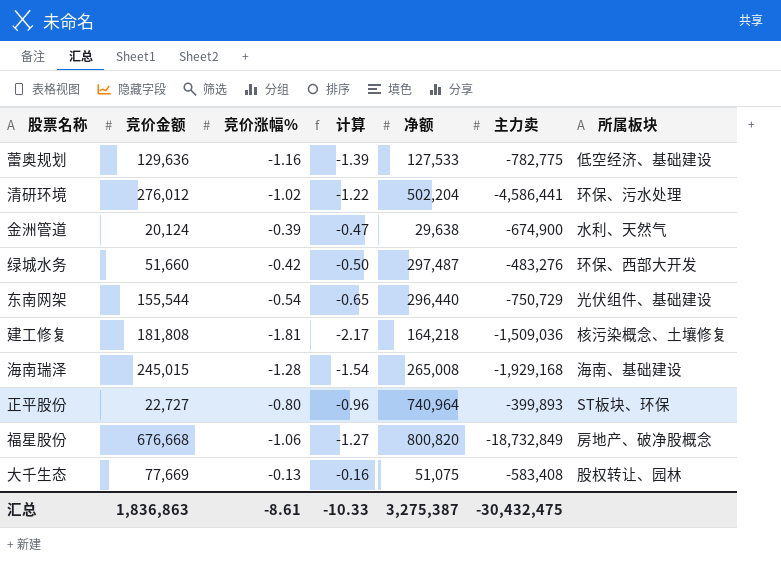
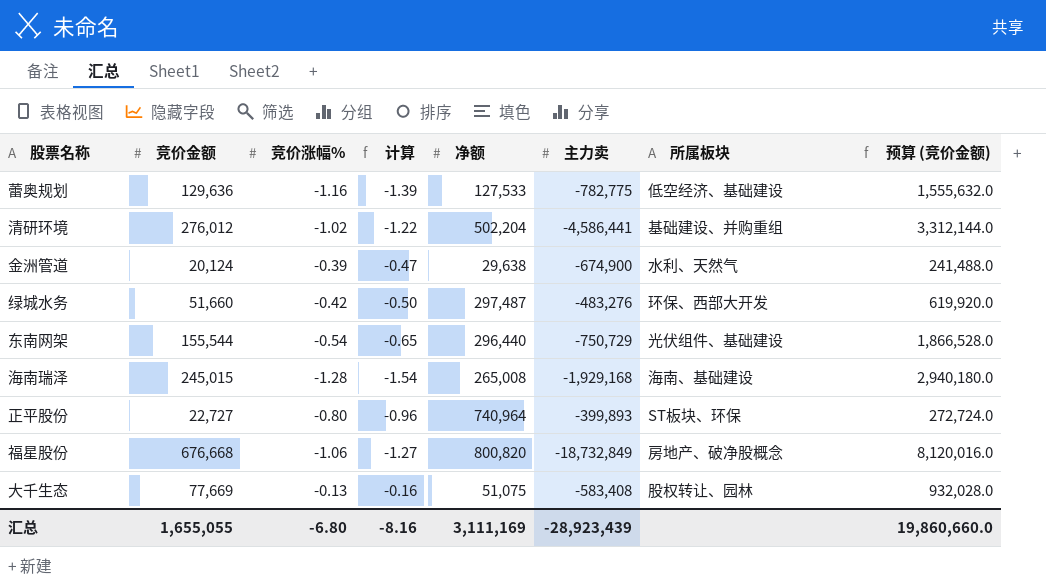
column 预算 (竞价金额) | formula: none -> [竞价金额] * 12
row 建工修复: 181,808 | -1.81 | -2.17 | 164,218 | -1,509,036 | 核污染概念、土壤修复 -> none
清研环境 | 所属板块: 环保、污水处理 -> 基础建设、并购重组
汇总 | 竞价金额: 1,836,863 -> 1,655,055
汇总 | 竞价涨幅%: -8.61 -> -6.80
汇总 | 计算: -10.33 -> -8.16
汇总 | 净额: 3,275,387 -> 3,111,169
汇总 | 主力卖: -30,432,475 -> -28,923,439

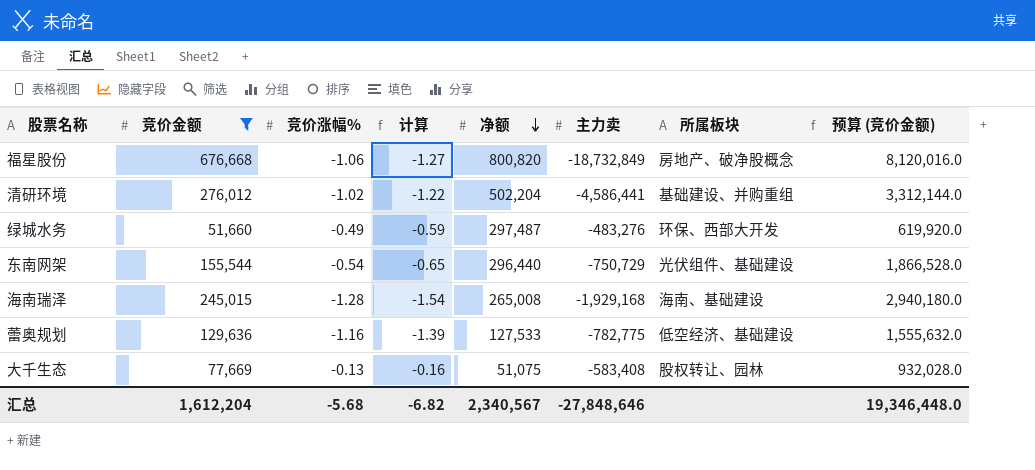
filter: none -> 竞价金额 >= 51,660
row order: none -> 净额 descending
绿城水务 | 竞价涨幅%: -0.42 -> -0.49
绿城水务 | 计算: -0.50 -> -0.59
汇总 | 竞价金额: 1,655,055 -> 1,612,204
汇总 | 竞价涨幅%: -6.80 -> -5.68
汇总 | 计算: -8.16 -> -6.82
汇总 | 净额: 3,111,169 -> 2,340,567
汇总 | 主力卖: -28,923,439 -> -27,848,646
汇总 | 预算 (竞价金额): 19,860,660.0 -> 19,346,448.0

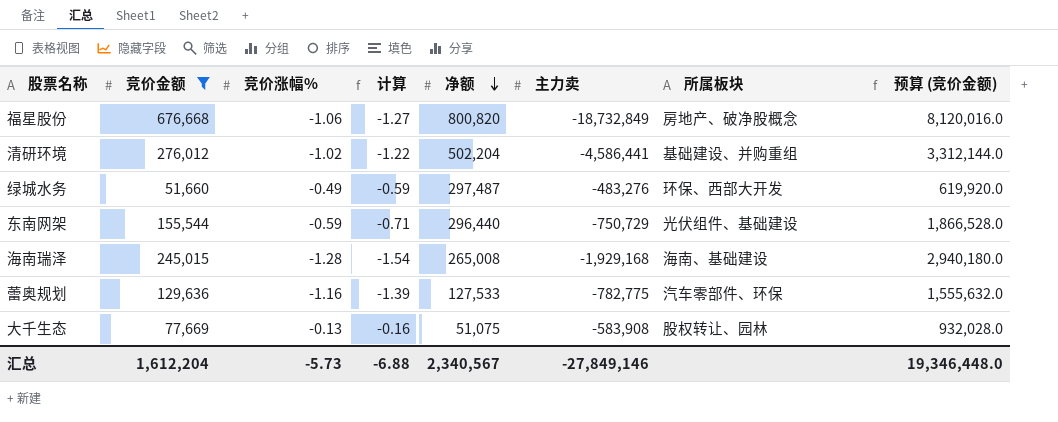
东南网架 | 竞价涨幅%: -0.54 -> -0.59
东南网架 | 计算: -0.65 -> -0.71
蕾奥规划 | 所属板块: 低空经济、基础建设 -> 汽车零部件、环保
大千生态 | 主力卖: -583,408 -> -583,908
汇总 | 竞价涨幅%: -5.68 -> -5.73
汇总 | 计算: -6.82 -> -6.88
汇总 | 主力卖: -27,848,646 -> -27,849,146

